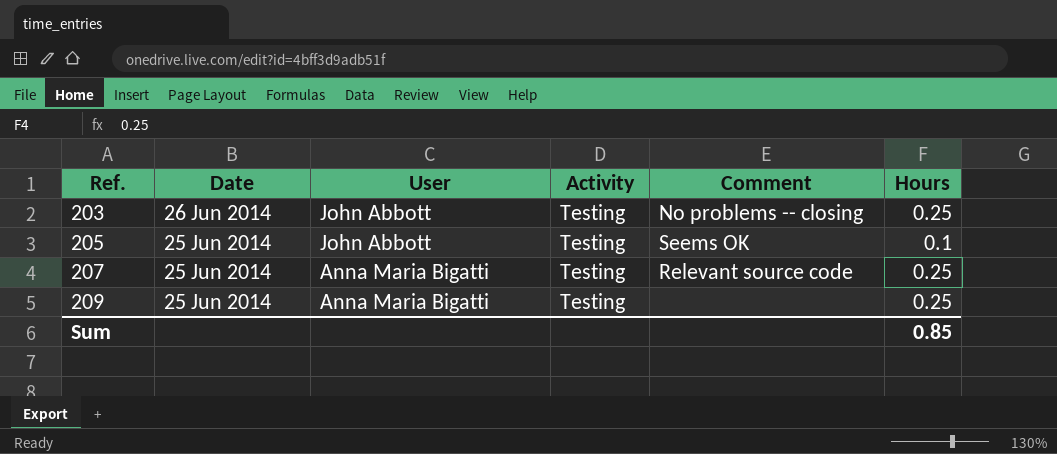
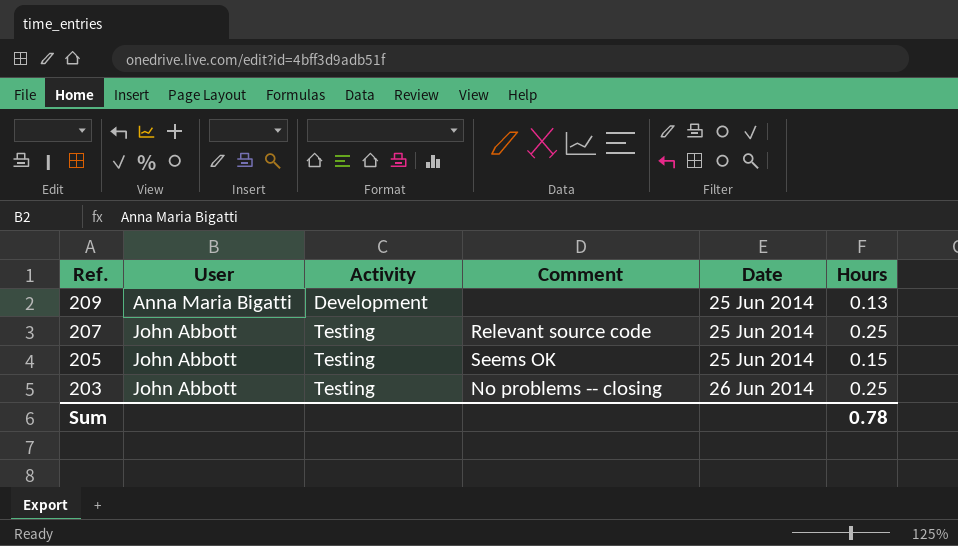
row order: Ref. ascending -> Ref. descending
column Date | position: 2 -> 5
209 | Activity: Testing -> Development
209 | Hours: 0.25 -> 0.13
207 | User: Anna Maria Bigatti -> John Abbott
205 | Hours: 0.1 -> 0.15
Sum | Hours: 0.85 -> 0.78

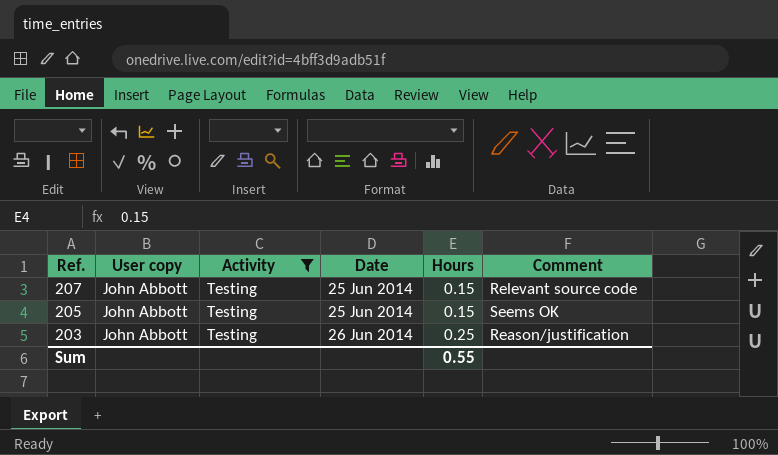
filter: none -> Activity = Testing
column name: User -> User copy
column Comment | position: 4 -> 6
207 | Hours: 0.25 -> 0.15
203 | Comment: No problems -- closing -> Reason/justification
Sum | Hours: 0.78 -> 0.55

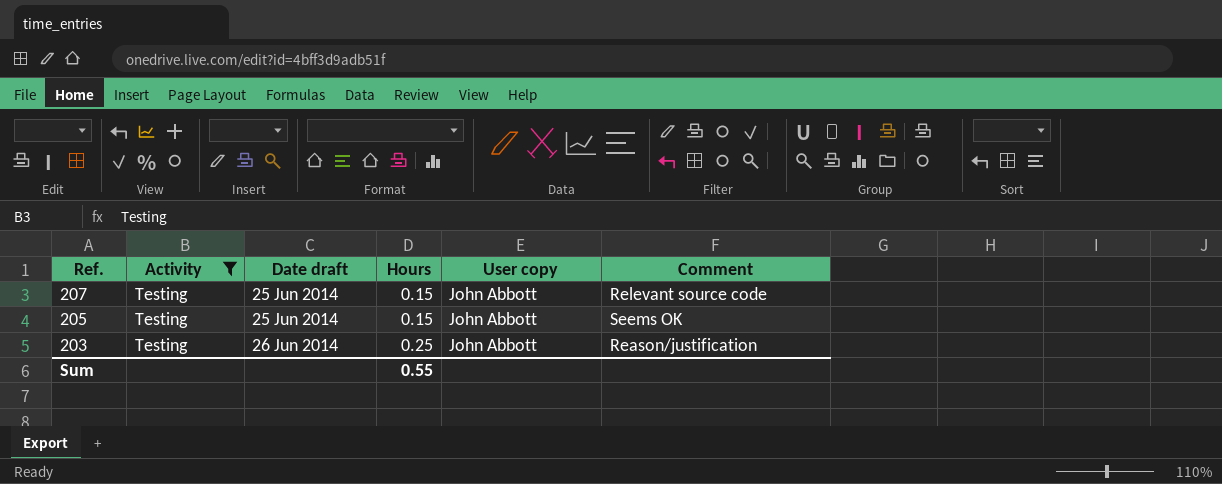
column name: Date -> Date draft
column User copy | position: 2 -> 5

